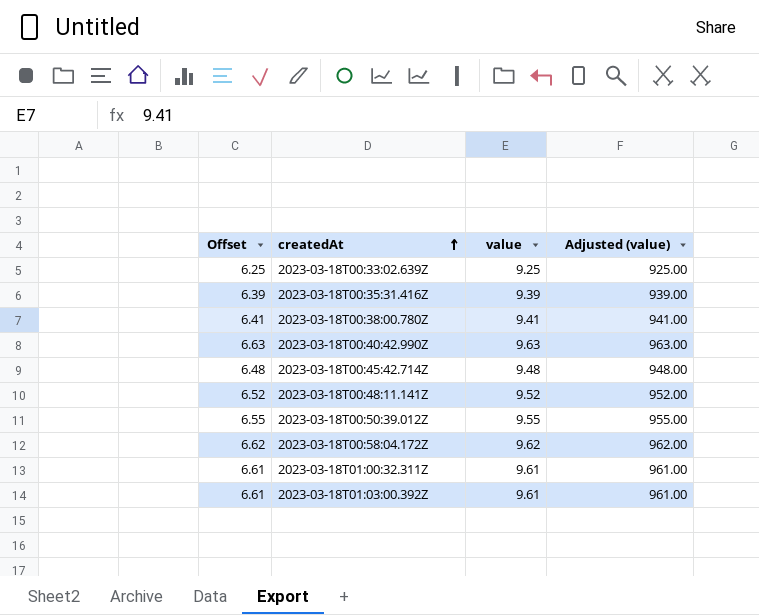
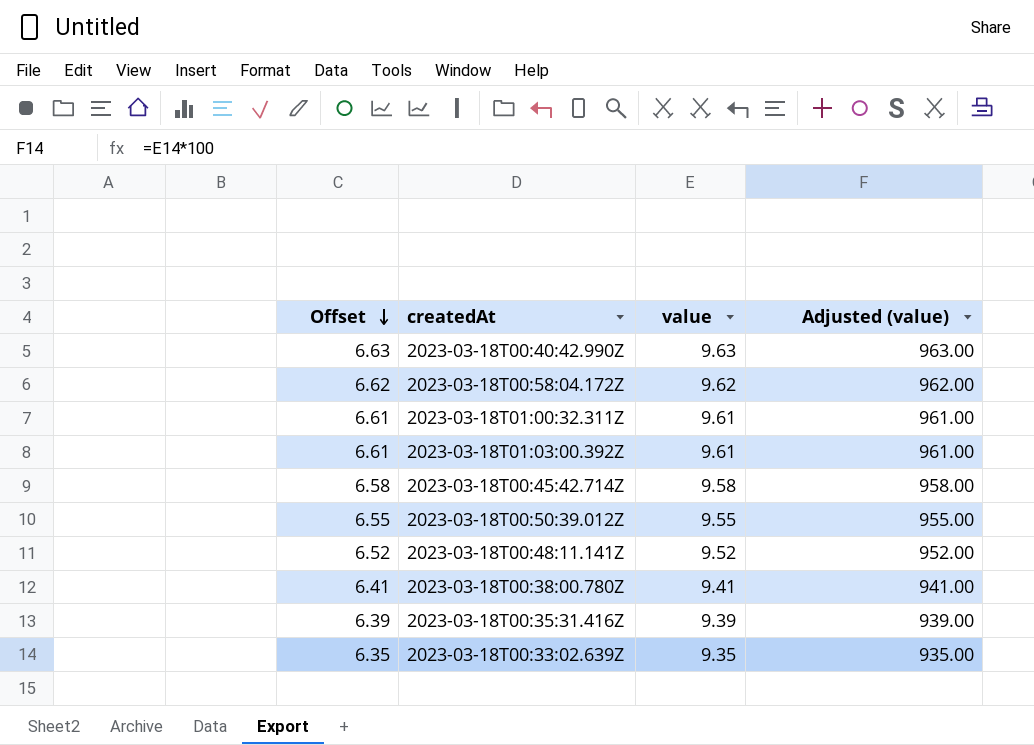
row order: createdAt ascending -> Offset descending
2023-03-18T00:45:42.714Z | Offset: 6.48 -> 6.58
2023-03-18T00:45:42.714Z | value: 9.48 -> 9.58
2023-03-18T00:45:42.714Z | Adjusted (value): 948.00 -> 958.00
2023-03-18T00:33:02.639Z | Offset: 6.25 -> 6.35
2023-03-18T00:33:02.639Z | value: 9.25 -> 9.35
2023-03-18T00:33:02.639Z | Adjusted (value): 925.00 -> 935.00

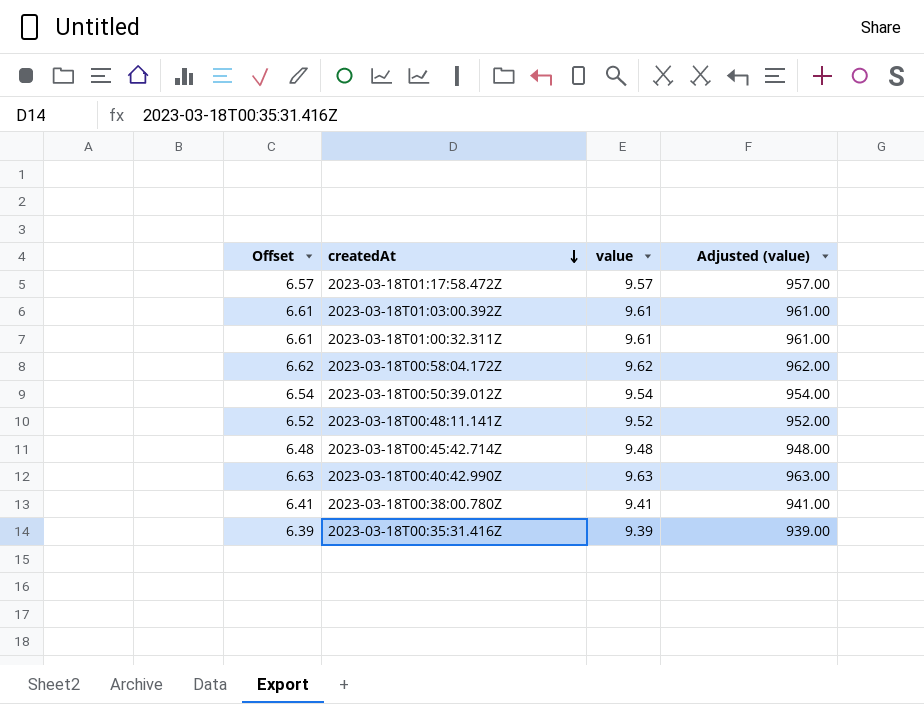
row order: Offset descending -> createdAt descending
row 2023-03-18T00:33:02.639Z: 6.35 | 9.35 | 935.00 -> none
row 2023-03-18T01:17:58.472Z: none -> 6.57 | 9.57 | 957.00
2023-03-18T00:50:39.012Z | Offset: 6.55 -> 6.54
2023-03-18T00:50:39.012Z | value: 9.55 -> 9.54
2023-03-18T00:50:39.012Z | Adjusted (value): 955.00 -> 954.00
2023-03-18T00:45:42.714Z | Offset: 6.58 -> 6.48
2023-03-18T00:45:42.714Z | value: 9.58 -> 9.48
2023-03-18T00:45:42.714Z | Adjusted (value): 958.00 -> 948.00

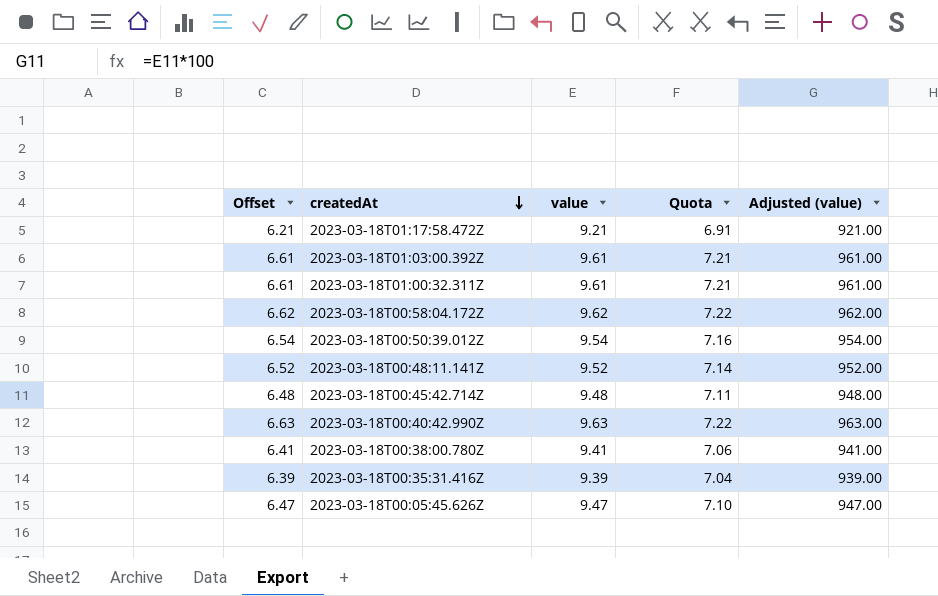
column Quota | formula: none -> [value] * 0.75
2023-03-18T01:17:58.472Z | Offset: 6.57 -> 6.21
2023-03-18T01:17:58.472Z | value: 9.57 -> 9.21
2023-03-18T01:17:58.472Z | Adjusted (value): 957.00 -> 921.00
row 2023-03-18T00:05:45.626Z: none -> 6.47 | 9.47 | 7.10 | 947.00

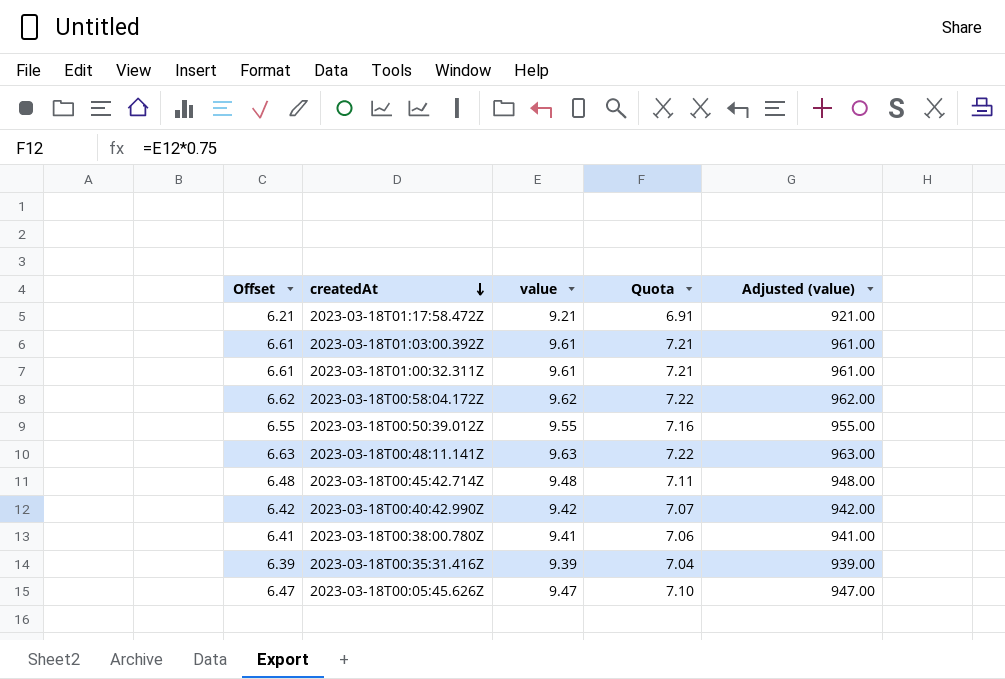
2023-03-18T00:50:39.012Z | Offset: 6.54 -> 6.55
2023-03-18T00:50:39.012Z | value: 9.54 -> 9.55
2023-03-18T00:50:39.012Z | Adjusted (value): 954.00 -> 955.00
2023-03-18T00:48:11.141Z | Offset: 6.52 -> 6.63
2023-03-18T00:48:11.141Z | value: 9.52 -> 9.63
2023-03-18T00:48:11.141Z | Quota: 7.14 -> 7.22
2023-03-18T00:48:11.141Z | Adjusted (value): 952.00 -> 963.00
2023-03-18T00:40:42.990Z | Offset: 6.63 -> 6.42
2023-03-18T00:40:42.990Z | value: 9.63 -> 9.42
2023-03-18T00:40:42.990Z | Quota: 7.22 -> 7.07
2023-03-18T00:40:42.990Z | Adjusted (value): 963.00 -> 942.00

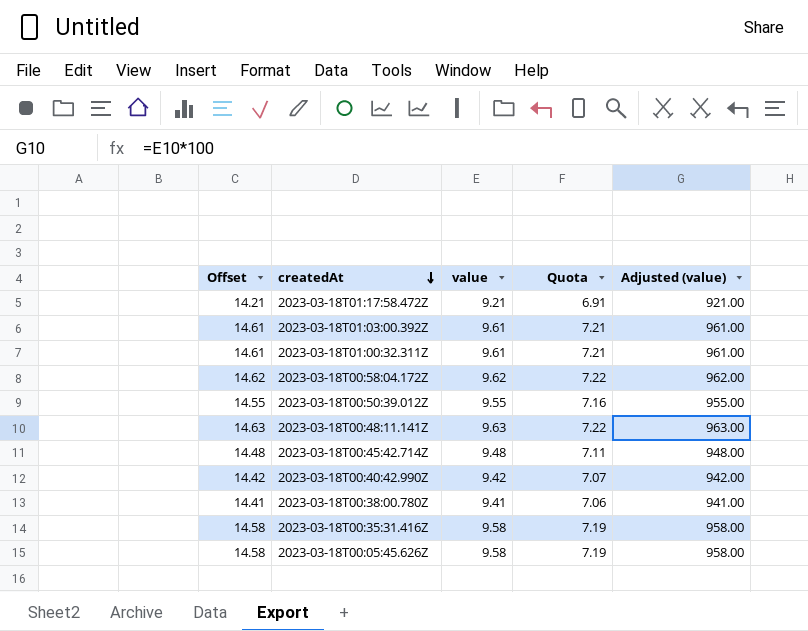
column Offset | formula: [value] - 3 -> [value] + 5
2023-03-18T00:35:31.416Z | value: 9.39 -> 9.58
2023-03-18T00:35:31.416Z | Quota: 7.04 -> 7.19
2023-03-18T00:35:31.416Z | Adjusted (value): 939.00 -> 958.00
2023-03-18T00:05:45.626Z | value: 9.47 -> 9.58
2023-03-18T00:05:45.626Z | Quota: 7.10 -> 7.19
2023-03-18T00:05:45.626Z | Adjusted (value): 947.00 -> 958.00

